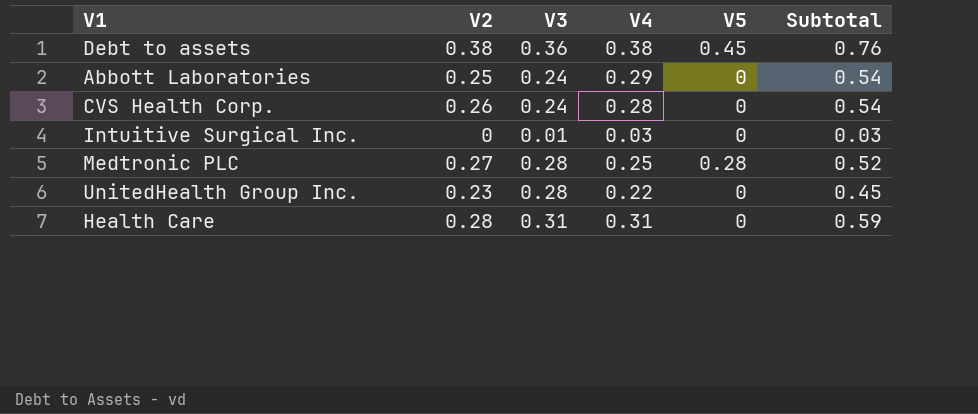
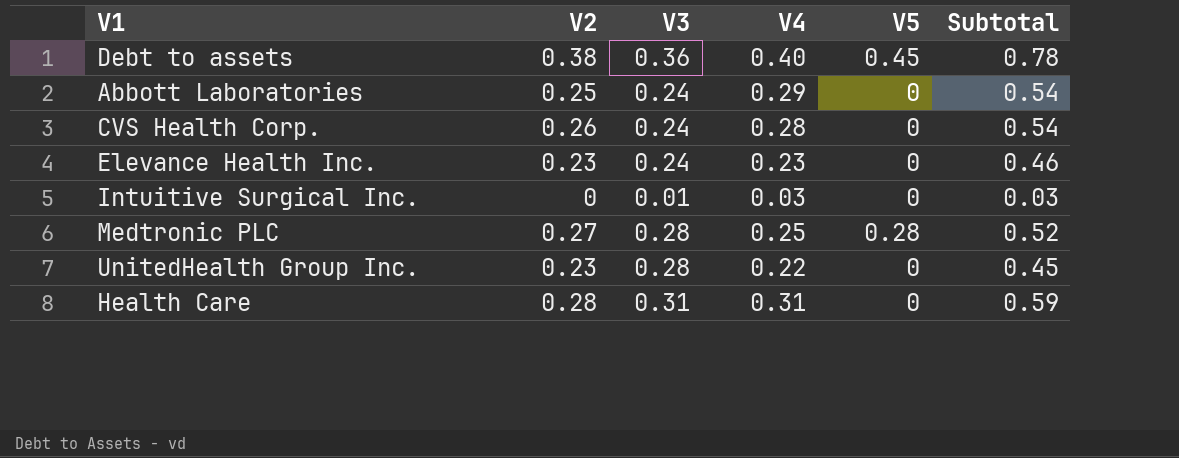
Debt to assets | V4: 0.38 -> 0.40
Debt to assets | Subtotal: 0.76 -> 0.78
row Elevance Health Inc.: none -> 0.23 | 0.24 | 0.23 | 0 | 0.46

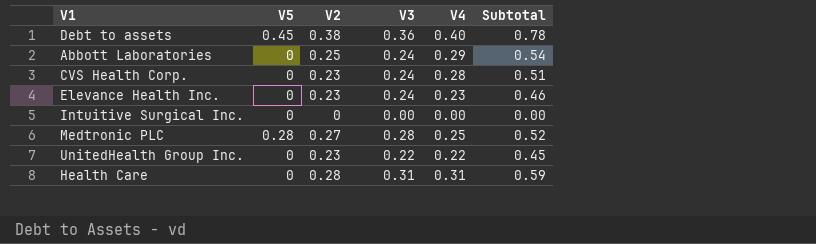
column V5 | position: 5 -> 2
CVS Health Corp. | V2: 0.26 -> 0.23
CVS Health Corp. | Subtotal: 0.54 -> 0.51
Intuitive Surgical Inc. | V3: 0.01 -> 0.00
Intuitive Surgical Inc. | V4: 0.03 -> 0.00
Intuitive Surgical Inc. | Subtotal: 0.03 -> 0.00
UnitedHealth Group Inc. | V3: 0.28 -> 0.22

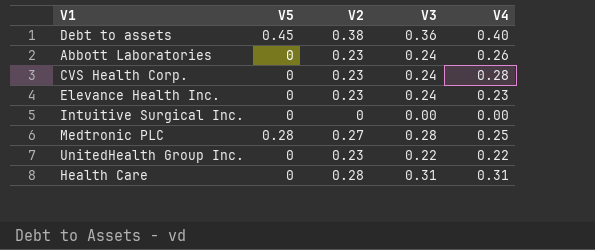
column Subtotal | formula: [V2] + [V4] -> none
Abbott Laboratories | V2: 0.25 -> 0.23
Abbott Laboratories | V4: 0.29 -> 0.26

